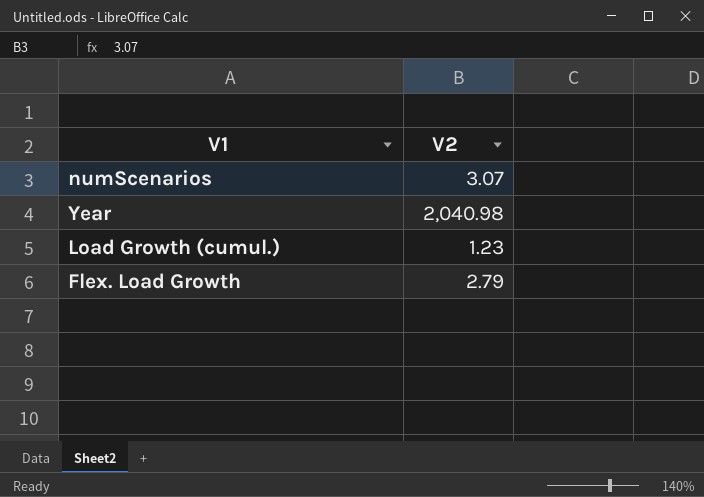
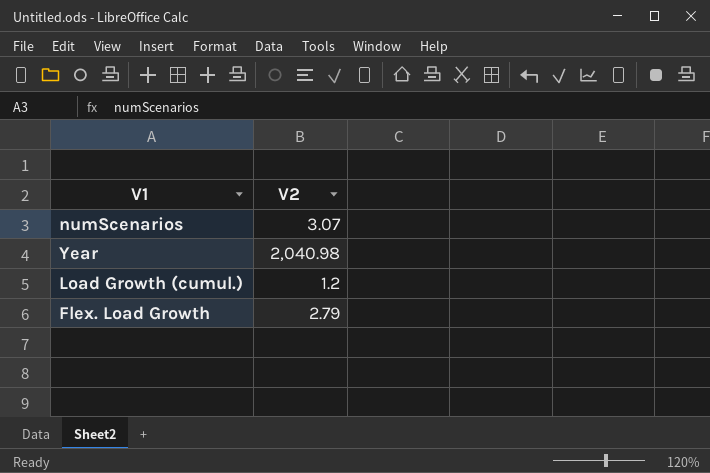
Load Growth (cumul.) | V2: 1.23 -> 1.2

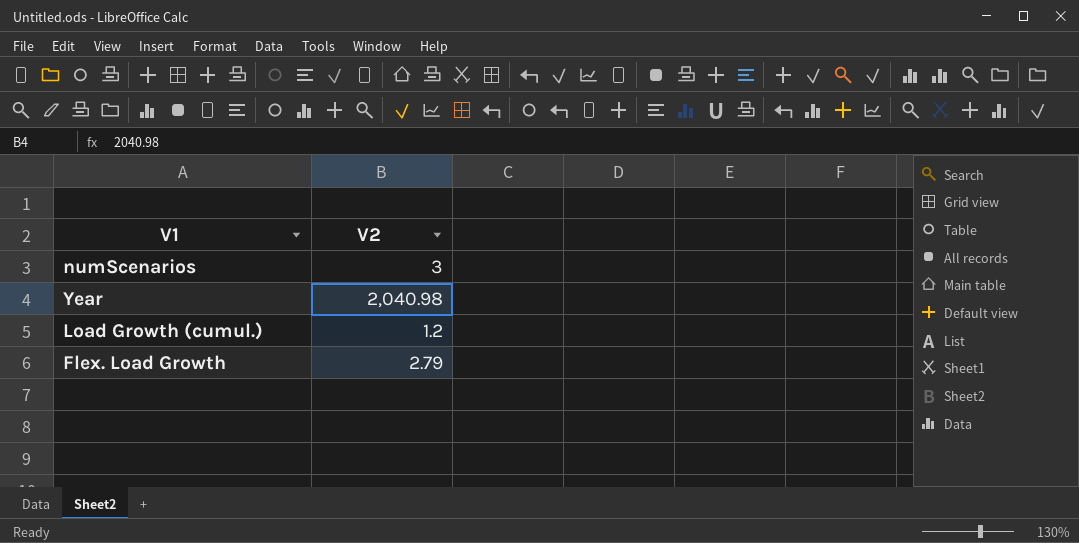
numScenarios | V2: 3.07 -> 3

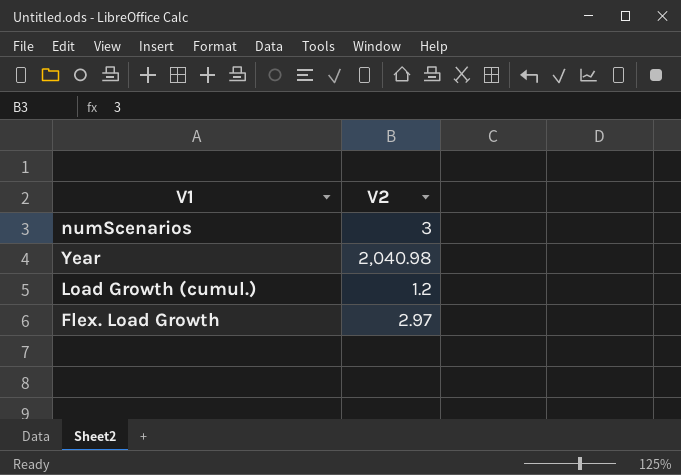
Flex. Load Growth | V2: 2.79 -> 2.97

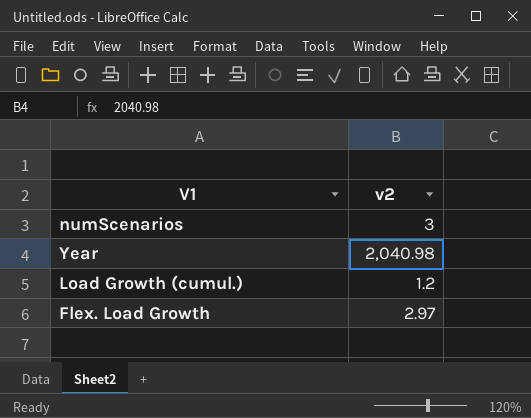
column name: V2 -> v2

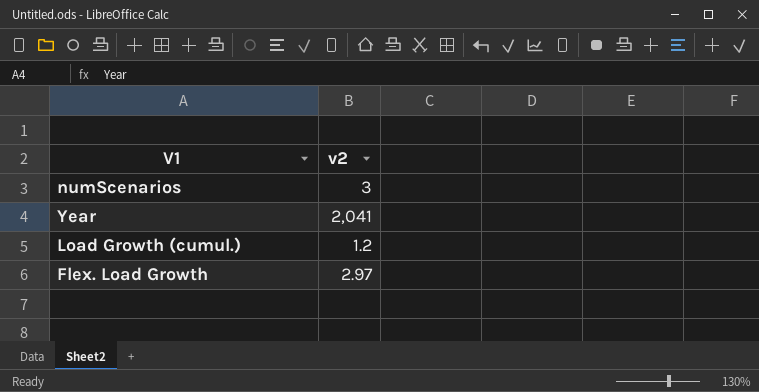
Year | v2: 2,040.98 -> 2,041

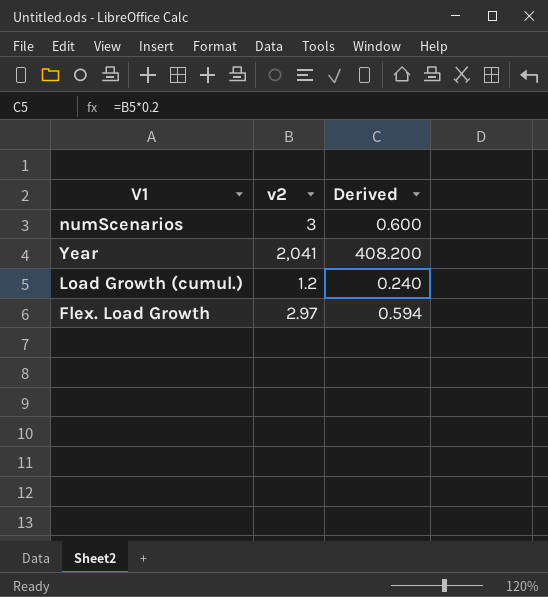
column Derived | formula: none -> [v2] * 0.2

